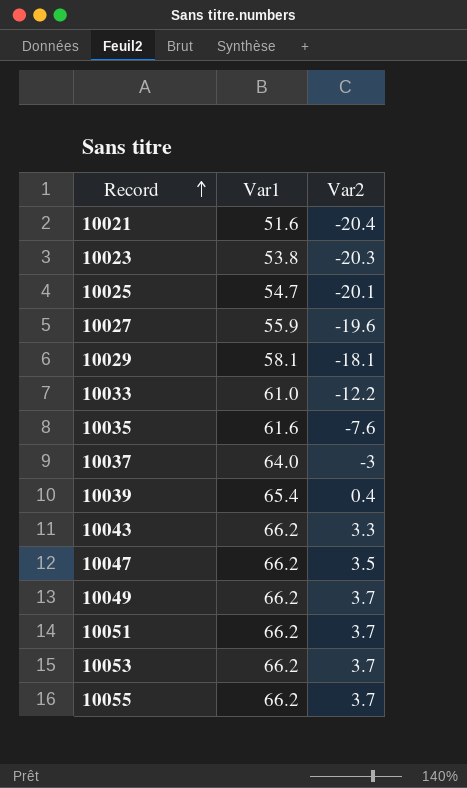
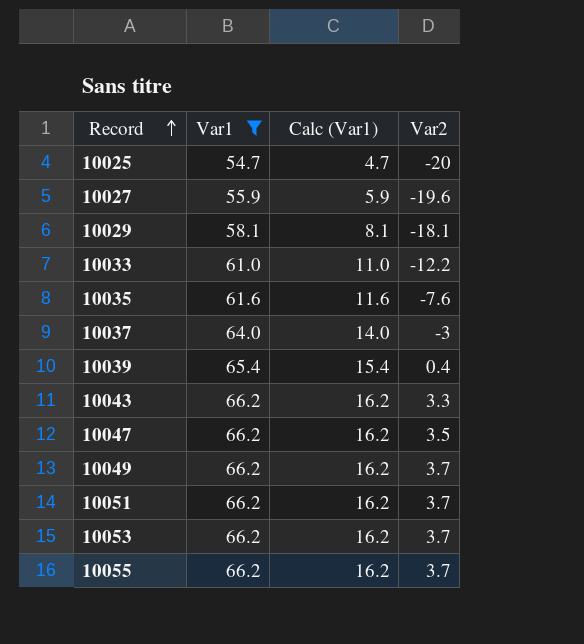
filter: none -> Var1 >= 54.7
column Calc (Var1) | formula: none -> [Var1] - 50
10025 | Var2: -20.1 -> -20

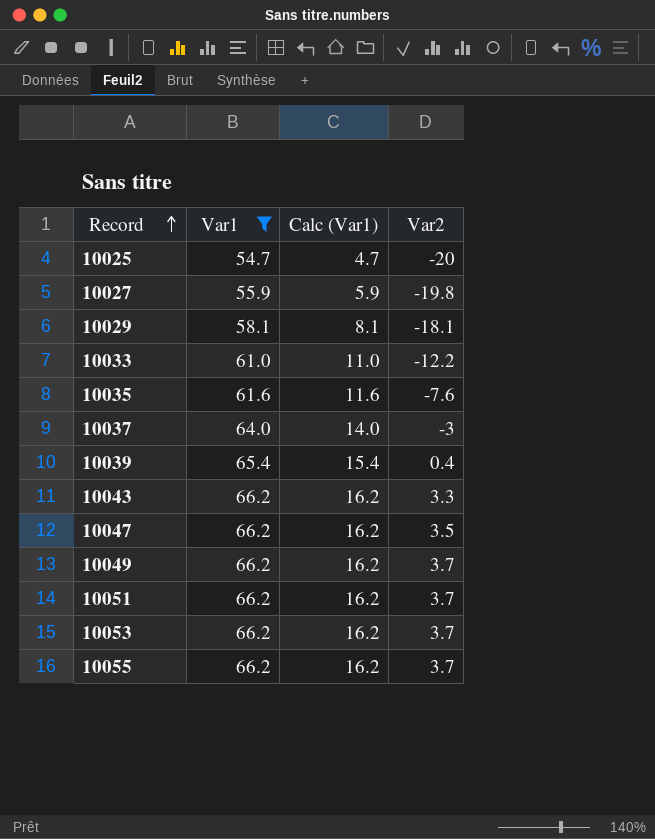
10027 | Var2: -19.6 -> -19.8

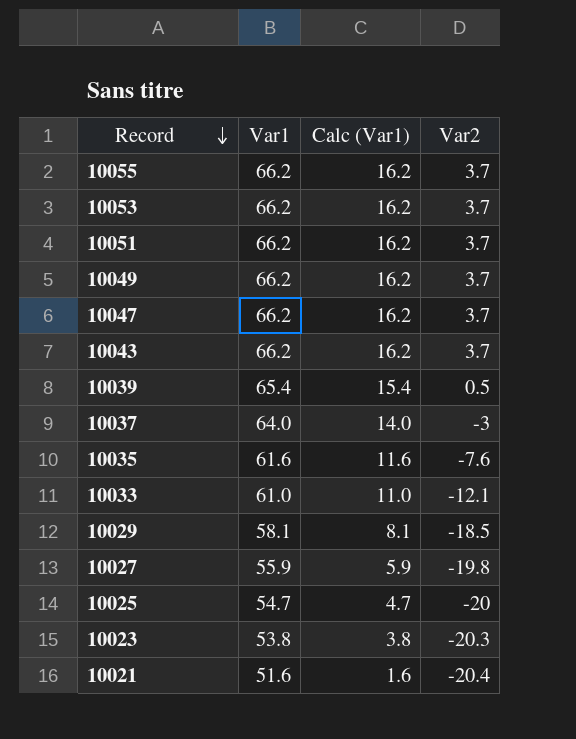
filter: Var1 >= 54.7 -> none
row order: Record ascending -> Record descending
10047 | Var2: 3.5 -> 3.7
10043 | Var2: 3.3 -> 3.7
10039 | Var2: 0.4 -> 0.5
10033 | Var2: -12.2 -> -12.1
10029 | Var2: -18.1 -> -18.5

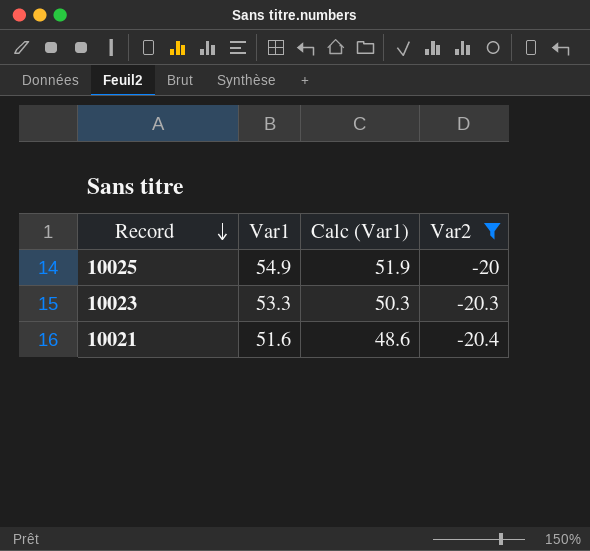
filter: none -> Var2 <= -20
column Calc (Var1) | formula: [Var1] - 50 -> [Var1] - 3
10025 | Var1: 54.7 -> 54.9
10023 | Var1: 53.8 -> 53.3

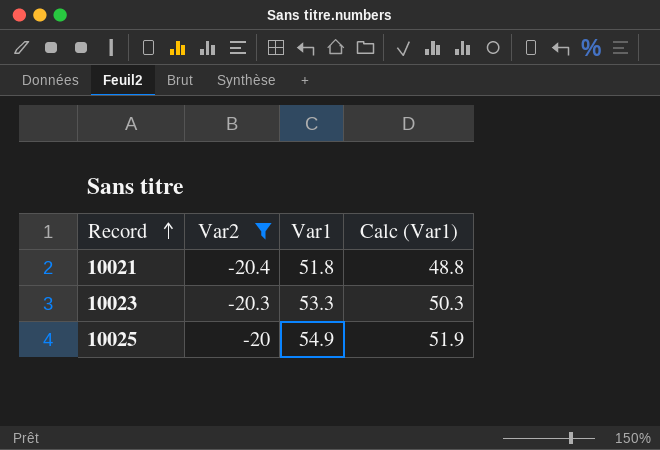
row order: Record descending -> Record ascending
column Var2 | position: 4 -> 2
10021 | Var1: 51.6 -> 51.8
10021 | Calc (Var1): 48.6 -> 48.8

